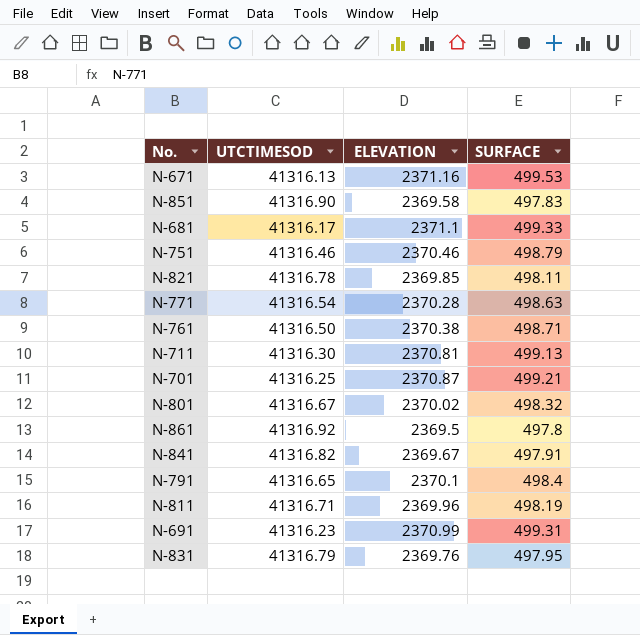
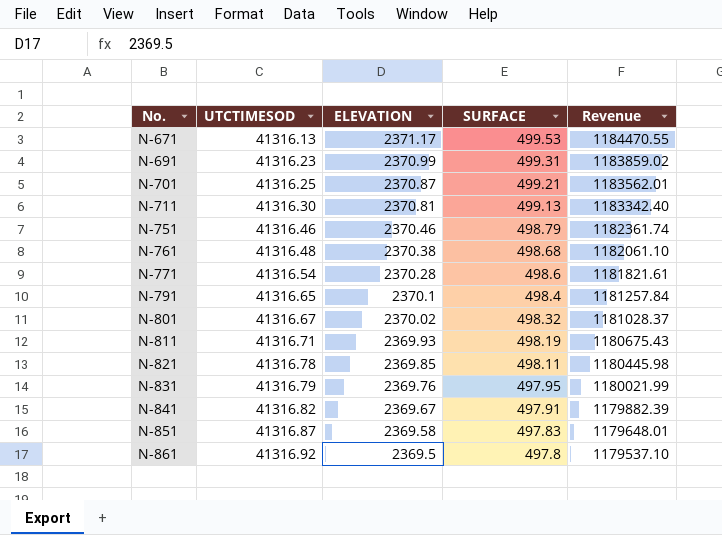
row order: none -> No. ascending
column Revenue | formula: none -> [ELEVATION] * [SURFACE]
row N-681: 41316.17 | 2371.1 | 499.33 -> none
N-671 | ELEVATION: 2371.16 -> 2371.17
N-761 | UTCTIMESOD: 41316.50 -> 41316.48
N-761 | SURFACE: 498.71 -> 498.68
N-771 | SURFACE: 498.63 -> 498.6
N-811 | ELEVATION: 2369.96 -> 2369.93
N-851 | UTCTIMESOD: 41316.90 -> 41316.87

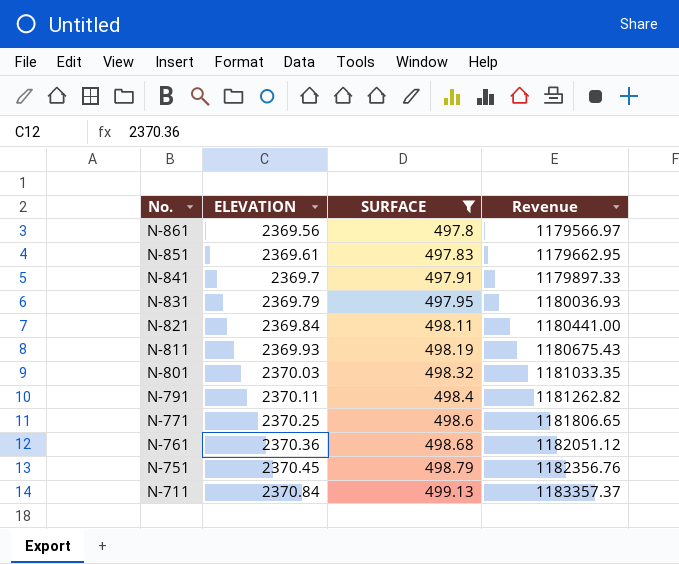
filter: none -> SURFACE <= 499.13
row order: No. ascending -> No. descending
column UTCTIMESOD | position: 2 -> none
N-861 | ELEVATION: 2369.5 -> 2369.56
N-861 | Revenue: 1179537.10 -> 1179566.97
N-851 | ELEVATION: 2369.58 -> 2369.61
N-851 | Revenue: 1179648.01 -> 1179662.95
N-841 | ELEVATION: 2369.67 -> 2369.7
N-841 | Revenue: 1179882.39 -> 1179897.33
N-831 | ELEVATION: 2369.76 -> 2369.79
N-831 | Revenue: 1180021.99 -> 1180036.93
N-821 | ELEVATION: 2369.85 -> 2369.84
N-821 | Revenue: 1180445.98 -> 1180441.00
N-801 | ELEVATION: 2370.02 -> 2370.03
N-801 | Revenue: 1181028.37 -> 1181033.35
N-791 | ELEVATION: 2370.1 -> 2370.11
N-791 | Revenue: 1181257.84 -> 1181262.82
N-771 | ELEVATION: 2370.28 -> 2370.25
N-771 | Revenue: 1181821.61 -> 1181806.65
N-761 | ELEVATION: 2370.38 -> 2370.36
N-761 | Revenue: 1182061.10 -> 1182051.12
N-751 | ELEVATION: 2370.46 -> 2370.45
N-751 | Revenue: 1182361.74 -> 1182356.76
N-711 | ELEVATION: 2370.81 -> 2370.84
N-711 | Revenue: 1183342.40 -> 1183357.37

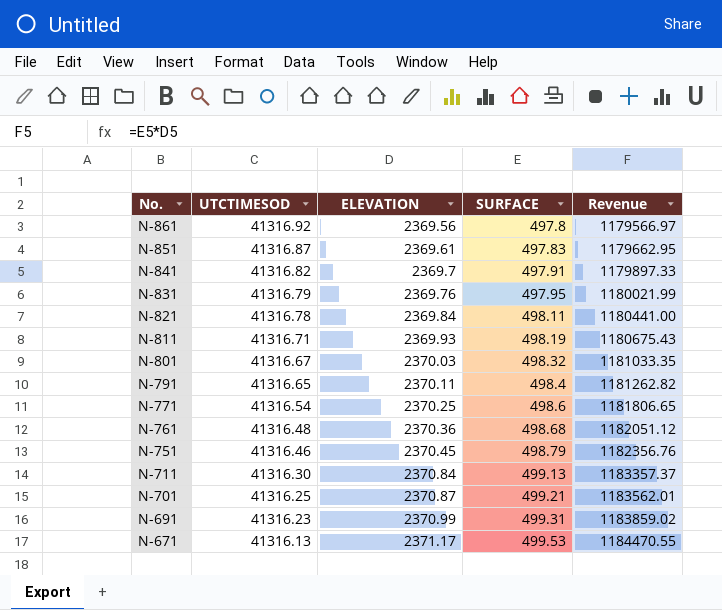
filter: SURFACE <= 499.13 -> none
column UTCTIMESOD | position: none -> 2
N-831 | ELEVATION: 2369.79 -> 2369.76
N-831 | Revenue: 1180036.93 -> 1180021.99

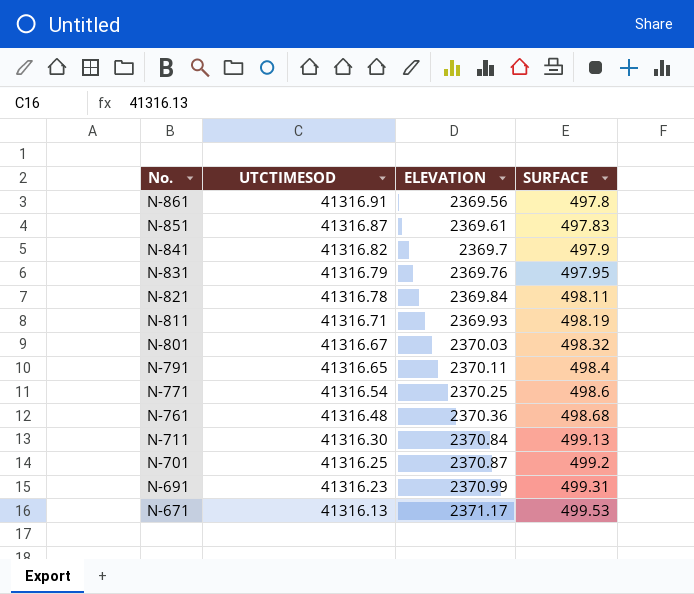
column Revenue | formula: [ELEVATION] * [SURFACE] -> none
row N-751: 41316.46 | 2370.45 | 498.79 | 1182356.76 -> none
N-861 | UTCTIMESOD: 41316.92 -> 41316.91
N-841 | SURFACE: 497.91 -> 497.9
N-701 | SURFACE: 499.21 -> 499.2

